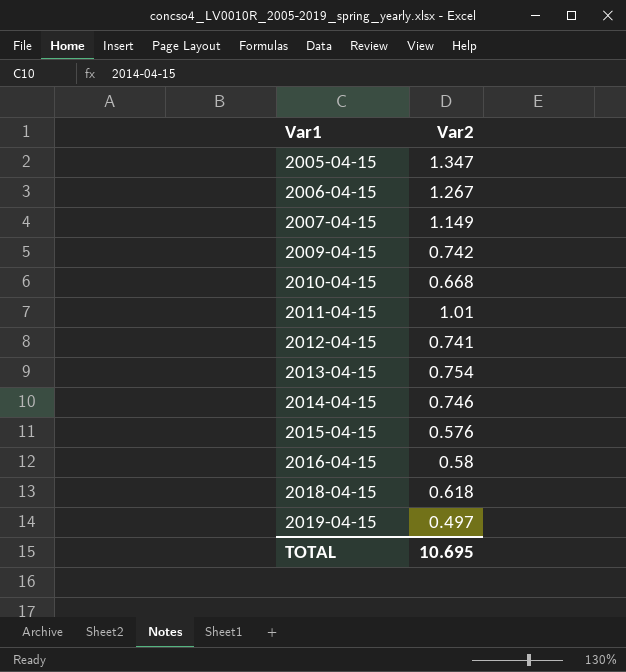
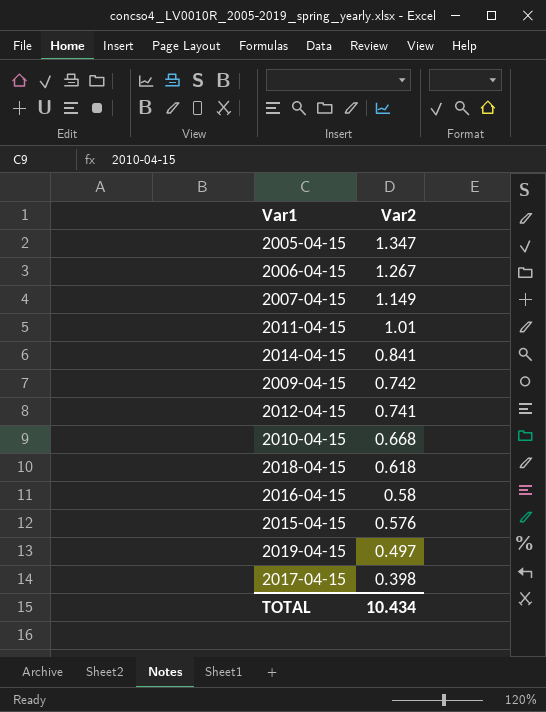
row order: Var1 ascending -> Var2 descending
row 2013-04-15: 0.754 -> none
2014-04-15 | Var2: 0.746 -> 0.841
row 2017-04-15: none -> 0.398
TOTAL | Var2: 10.695 -> 10.434

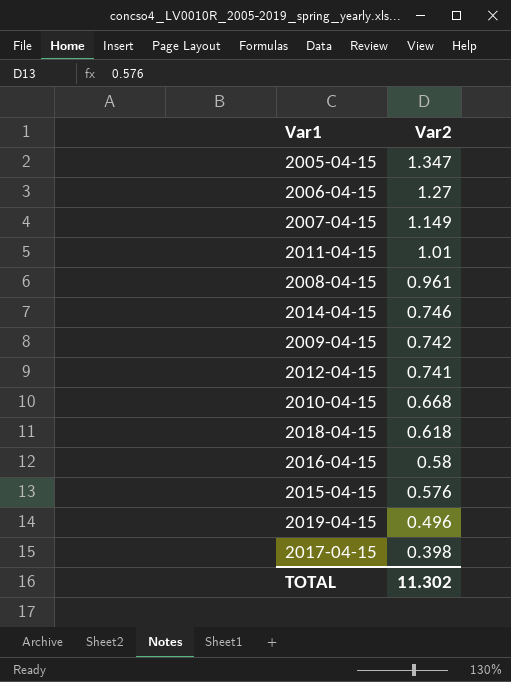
2006-04-15 | Var2: 1.267 -> 1.27
row 2008-04-15: none -> 0.961
2014-04-15 | Var2: 0.841 -> 0.746
2019-04-15 | Var2: 0.497 -> 0.496
TOTAL | Var2: 10.434 -> 11.302

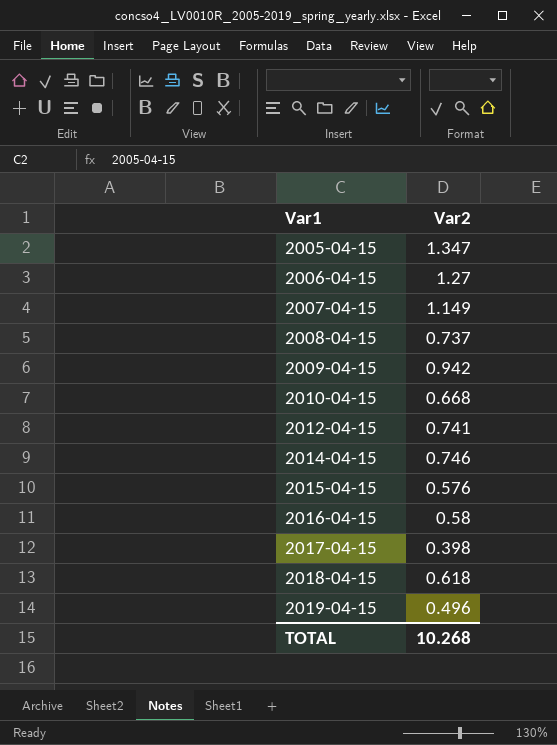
row order: Var2 descending -> Var1 ascending
row 2011-04-15: 1.01 -> none
2008-04-15 | Var2: 0.961 -> 0.737
2009-04-15 | Var2: 0.742 -> 0.942
TOTAL | Var2: 11.302 -> 10.268

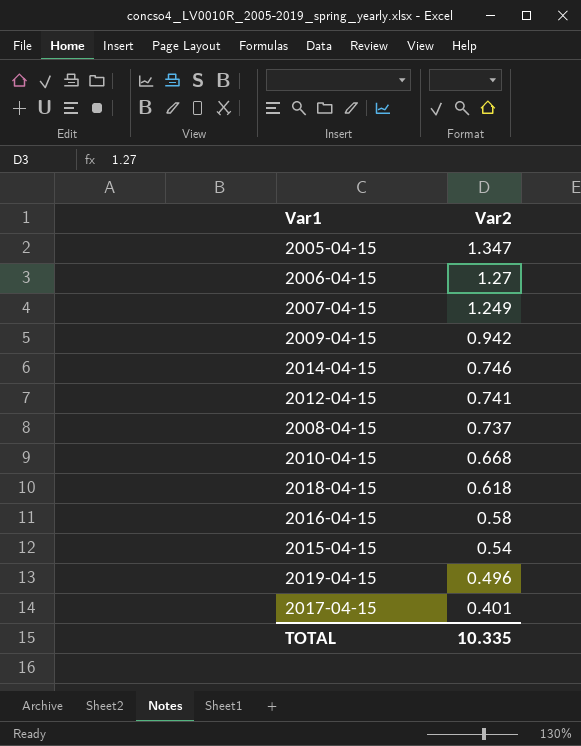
row order: Var1 ascending -> Var2 descending
2007-04-15 | Var2: 1.149 -> 1.249
2015-04-15 | Var2: 0.576 -> 0.54
2017-04-15 | Var2: 0.398 -> 0.401
TOTAL | Var2: 10.268 -> 10.335

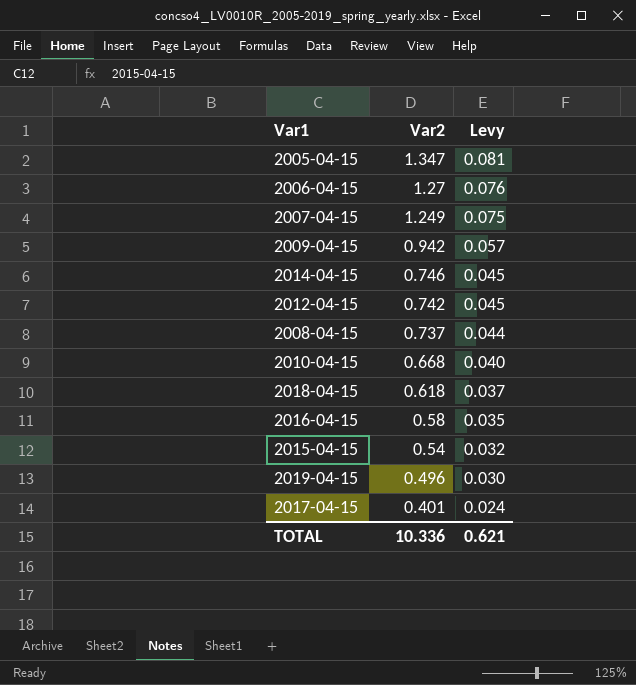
column Levy | formula: none -> [Var2] * 0.06
2012-04-15 | Var2: 0.741 -> 0.742
TOTAL | Var2: 10.335 -> 10.336

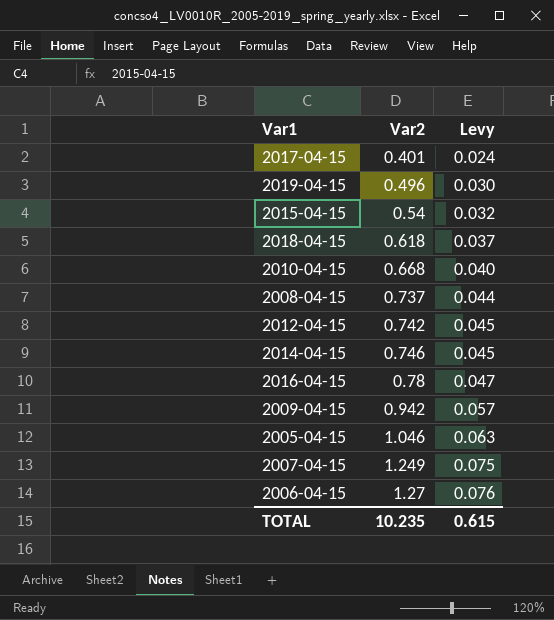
row order: Var2 descending -> Var2 ascending
2016-04-15 | Var2: 0.58 -> 0.78
2016-04-15 | Levy: 0.035 -> 0.047
2005-04-15 | Var2: 1.347 -> 1.046
2005-04-15 | Levy: 0.081 -> 0.063
TOTAL | Var2: 10.336 -> 10.235
TOTAL | Levy: 0.621 -> 0.615

